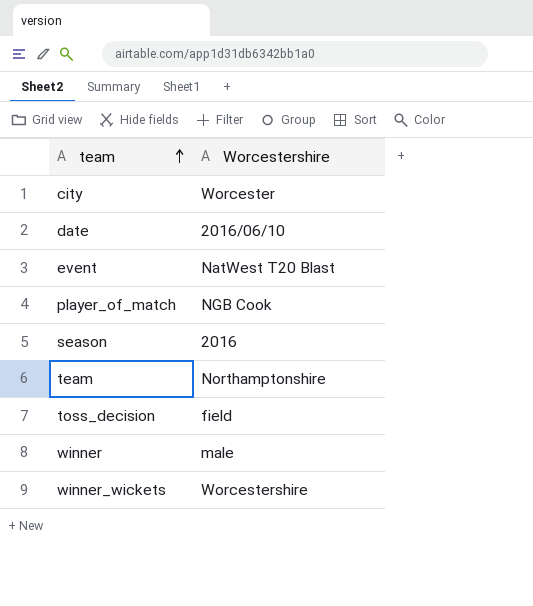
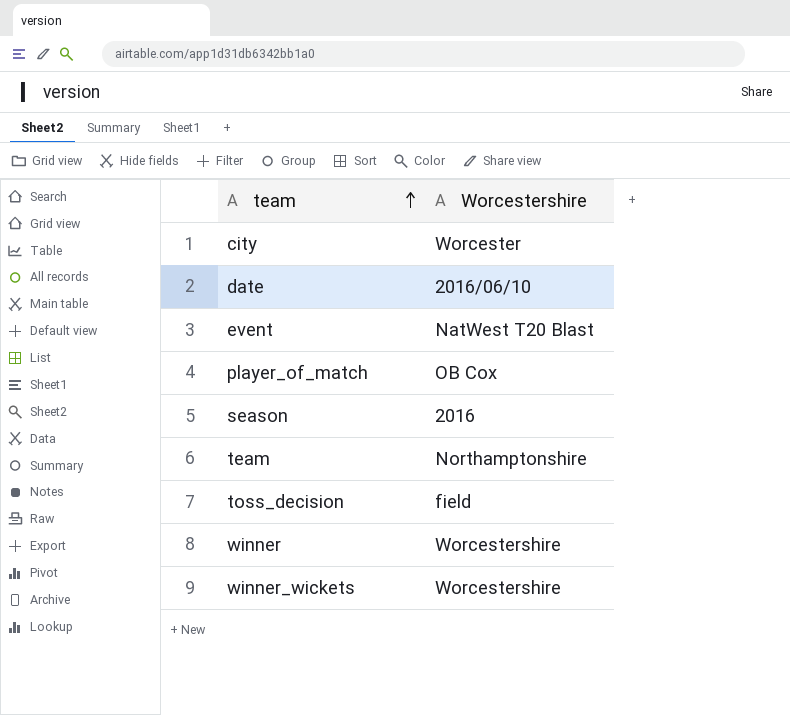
player_of_match | Worcestershire: NGB Cook -> OB Cox
winner | Worcestershire: male -> Worcestershire

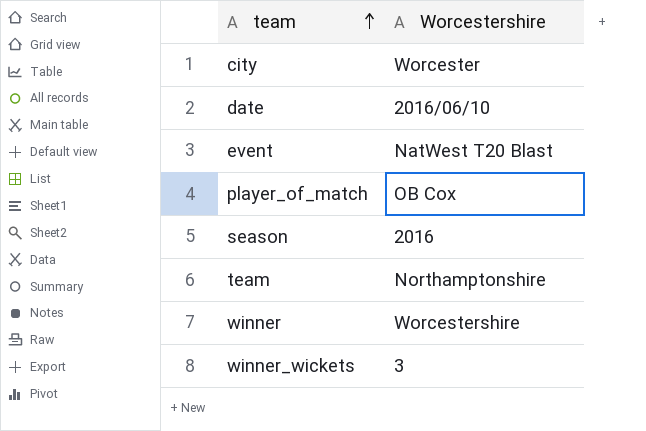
row toss_decision: field -> none
winner_wickets | Worcestershire: Worcestershire -> 3

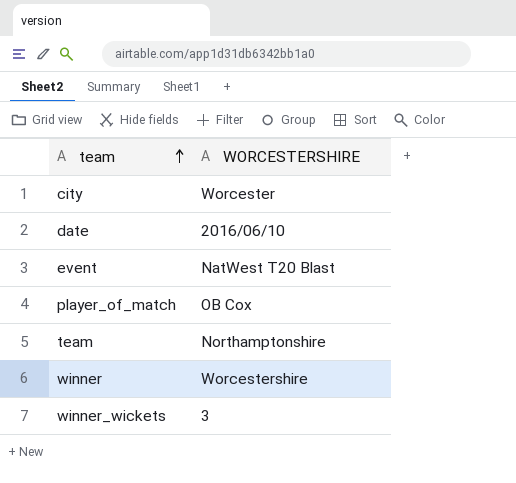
column name: Worcestershire -> WORCESTERSHIRE
row season: 2016 -> none

